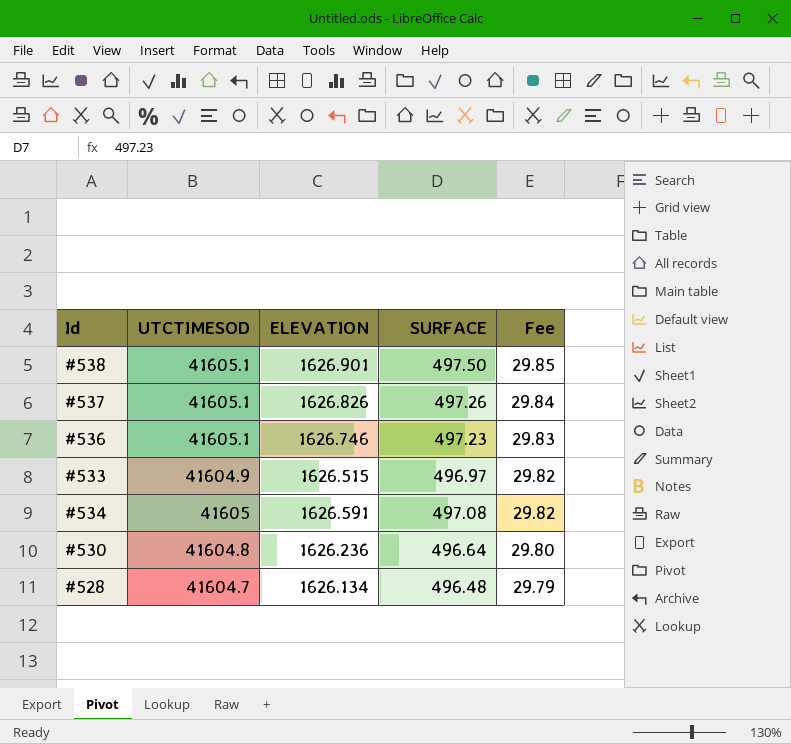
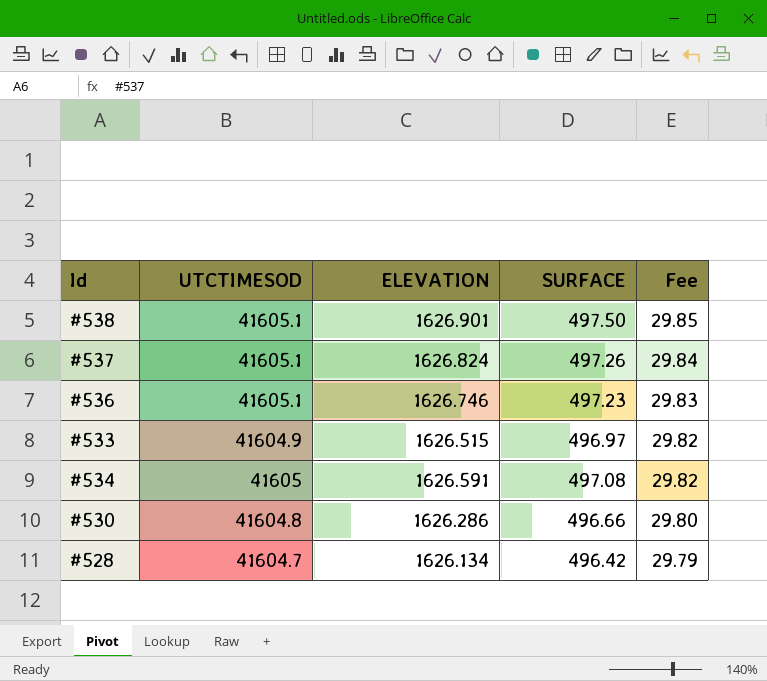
#537 | ELEVATION: 1626.826 -> 1626.824
#530 | ELEVATION: 1626.236 -> 1626.286
#530 | SURFACE: 496.64 -> 496.66
#528 | SURFACE: 496.48 -> 496.42

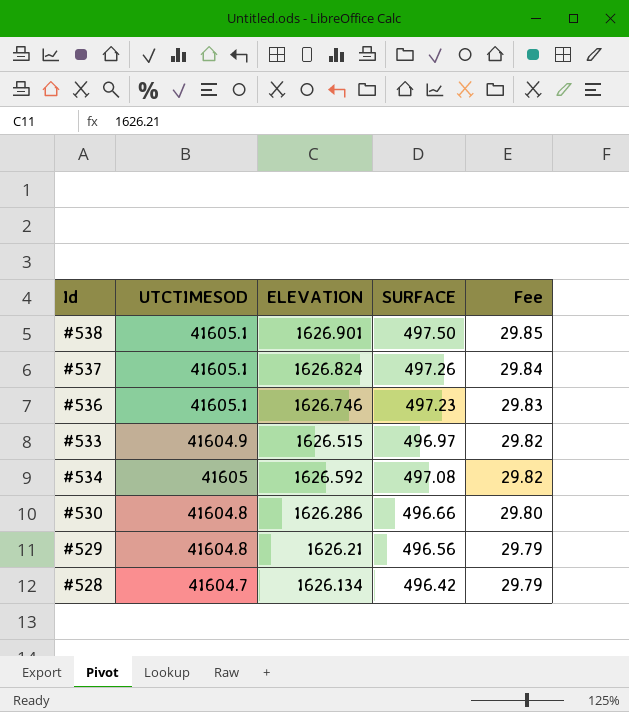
#534 | ELEVATION: 1626.591 -> 1626.592
row #529: none -> 41604.8 | 1626.21 | 496.56 | 29.79

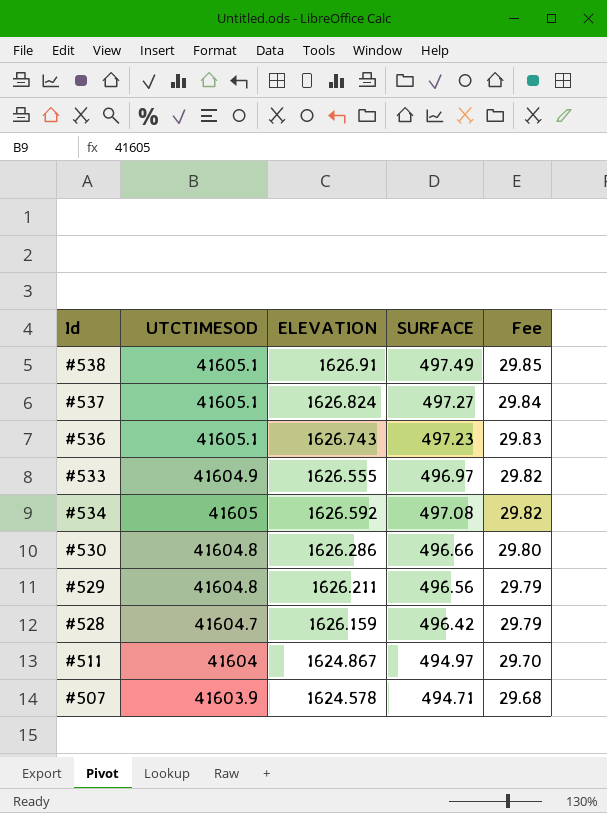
#538 | ELEVATION: 1626.901 -> 1626.91
#538 | SURFACE: 497.50 -> 497.49
#537 | SURFACE: 497.26 -> 497.27
#536 | ELEVATION: 1626.746 -> 1626.743
#533 | ELEVATION: 1626.515 -> 1626.555
#529 | ELEVATION: 1626.21 -> 1626.211
#528 | ELEVATION: 1626.134 -> 1626.159
row #511: none -> 41604 | 1624.867 | 494.97 | 29.70
row #507: none -> 41603.9 | 1624.578 | 494.71 | 29.68

